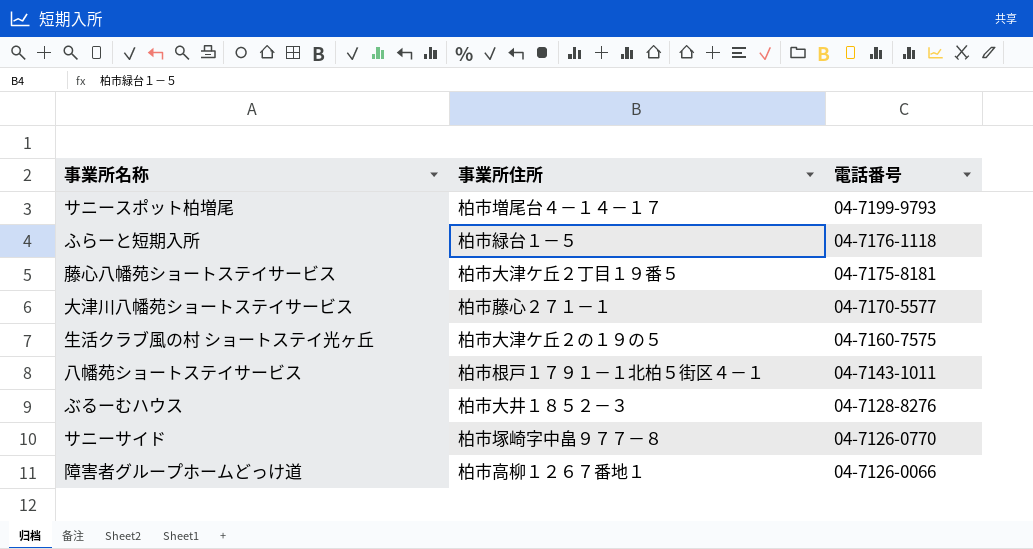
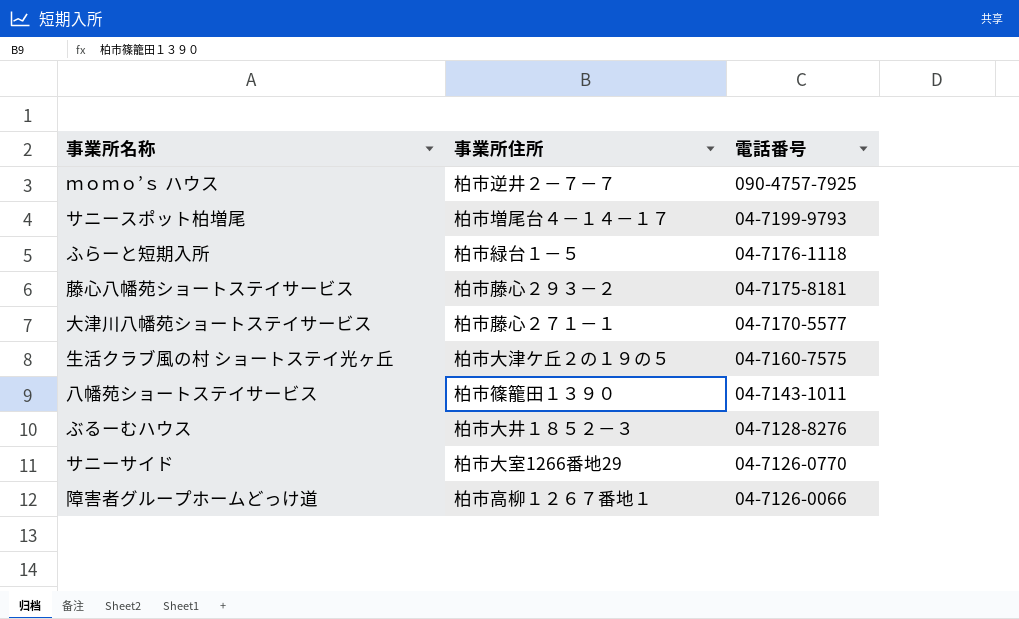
row ｍｏｍｏ’ｓ ハウス: none -> 柏市逆井２－７－７ | 090-4757-7925
藤心八幡苑ショートステイサービス | 事業所住所: 柏市大津ケ丘２丁目１９番５ -> 柏市藤心２９３－２
八幡苑ショートステイサービス | 事業所住所: 柏市根戸１７９１－１北柏５街区４－１ -> 柏市篠籠田１３９０
サニーサイド | 事業所住所: 柏市塚崎字中畠９７７－８ -> 柏市大室1266番地29

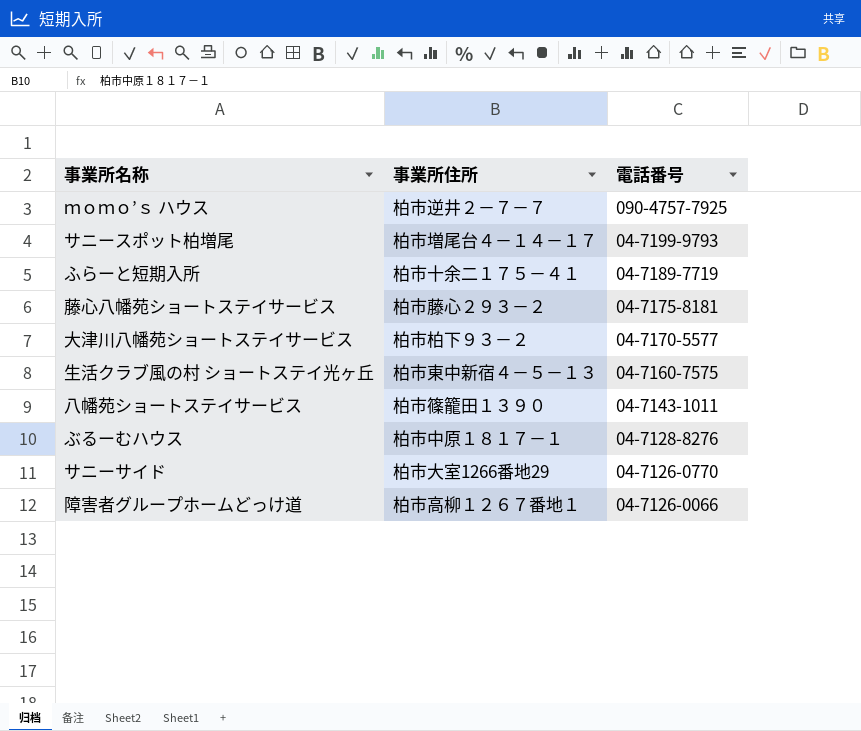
ふらーと短期入所 | 事業所住所: 柏市緑台１－５ -> 柏市十余二１７５－４１
ふらーと短期入所 | 電話番号: 04-7176-1118 -> 04-7189-7719
大津川八幡苑ショートステイサービス | 事業所住所: 柏市藤心２７１－１ -> 柏市柏下９３－２
生活クラブ風の村 ショートステイ光ヶ丘 | 事業所住所: 柏市大津ケ丘２の１９の５ -> 柏市東中新宿４－５－１３
ぶるーむハウス | 事業所住所: 柏市大井１８５２－３ -> 柏市中原１８１７－１

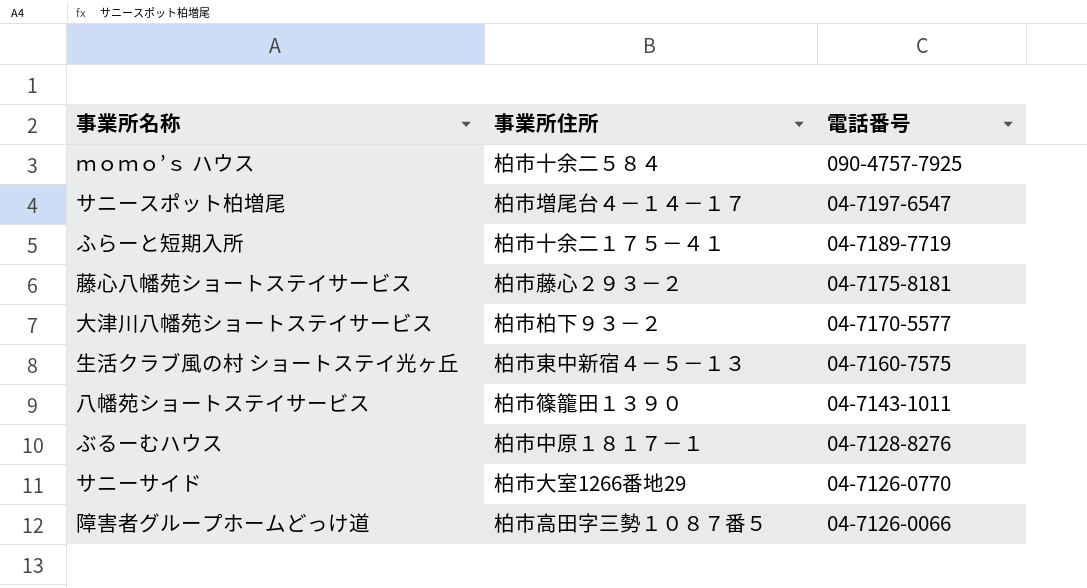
ｍｏｍｏ’ｓ ハウス | 事業所住所: 柏市逆井２－７－７ -> 柏市十余二５８４
サニースポット柏増尾 | 電話番号: 04-7199-9793 -> 04-7197-6547
障害者グループホームどっけ道 | 事業所住所: 柏市高柳１２６７番地１ -> 柏市高田字三勢１０８７番５

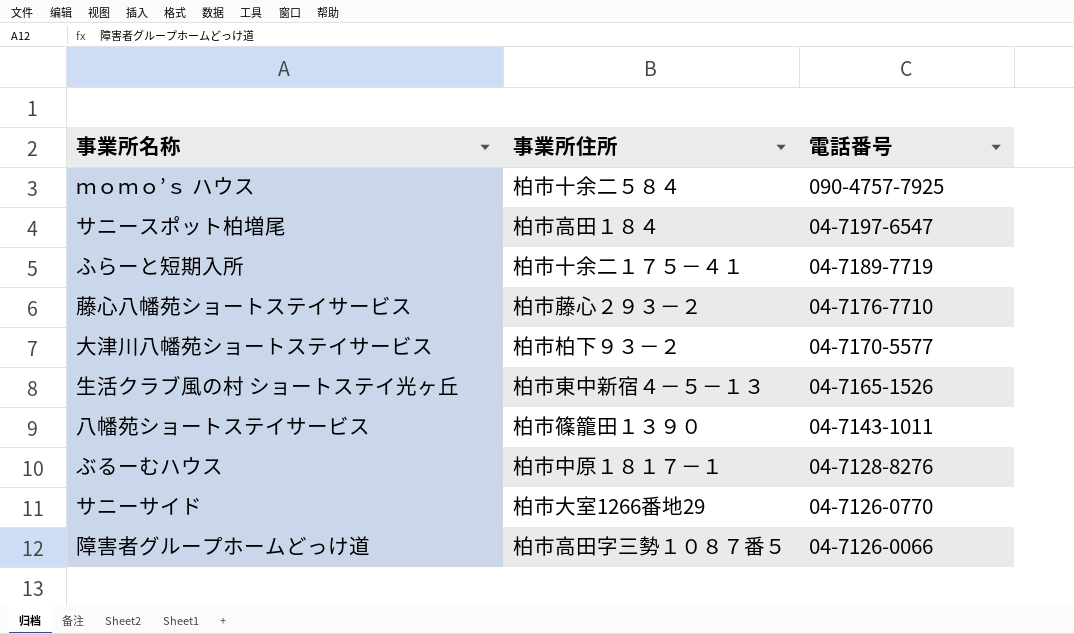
サニースポット柏増尾 | 事業所住所: 柏市増尾台４－１４－１７ -> 柏市高田１８４
藤心八幡苑ショートステイサービス | 電話番号: 04-7175-8181 -> 04-7176-7710
生活クラブ風の村 ショートステイ光ヶ丘 | 電話番号: 04-7160-7575 -> 04-7165-1526

